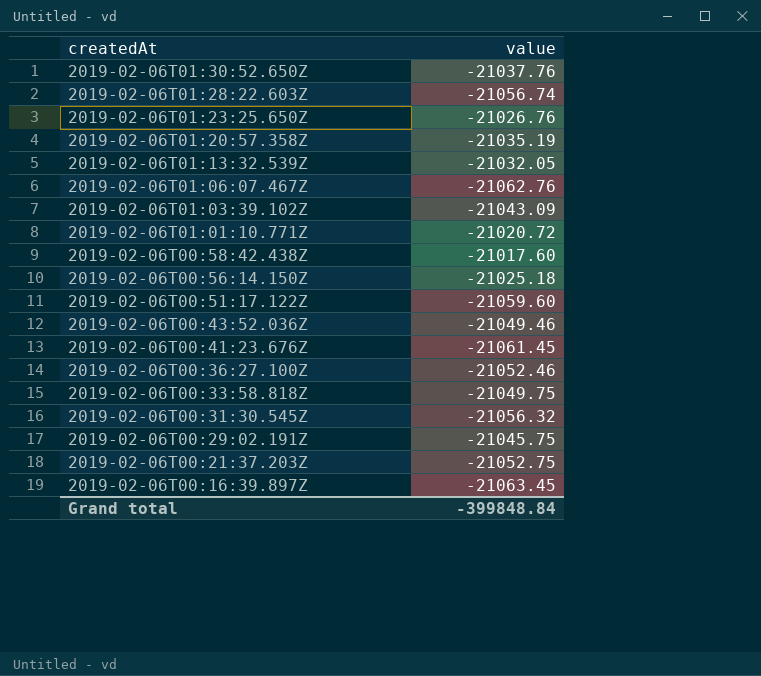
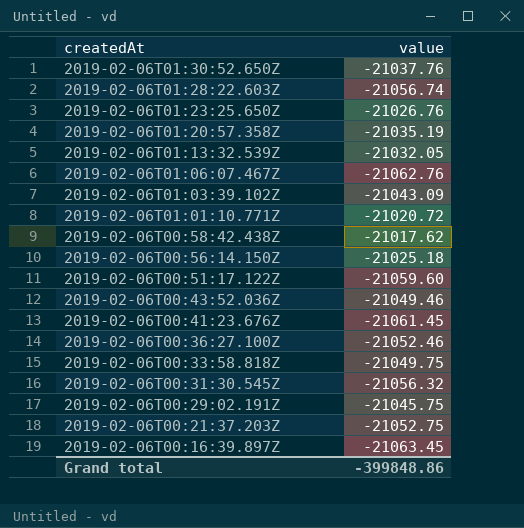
2019-02-06T00:58:42.438Z | value: -21017.60 -> -21017.62
Grand total | value: -399848.84 -> -399848.86

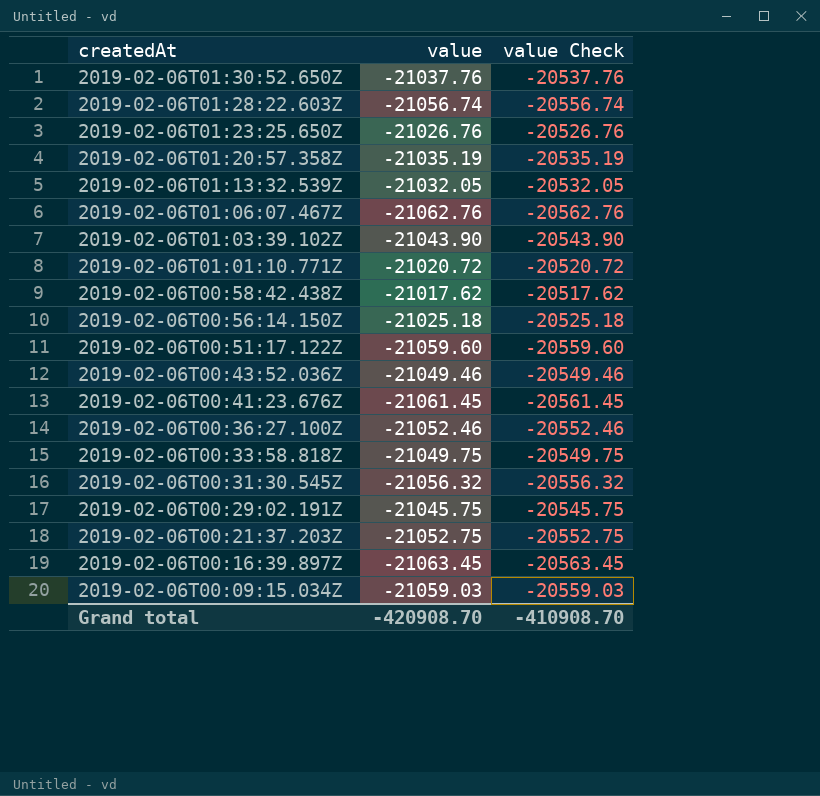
column value Check | formula: none -> [value] + 500
2019-02-06T01:03:39.102Z | value: -21043.09 -> -21043.90
row 2019-02-06T00:09:15.034Z: none -> -21059.03 | -20559.03
Grand total | value: -399848.86 -> -420908.70

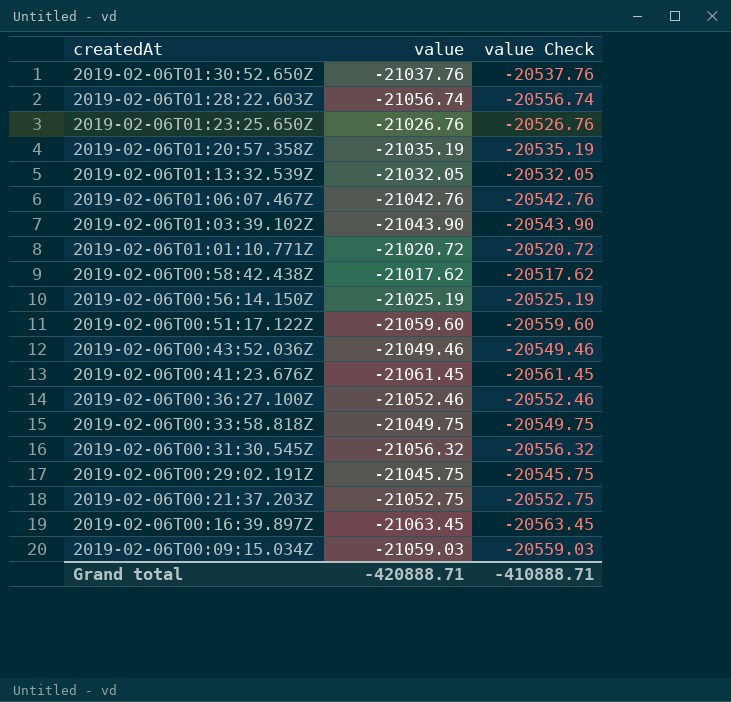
2019-02-06T01:06:07.467Z | value: -21062.76 -> -21042.76
2019-02-06T01:06:07.467Z | value Check: -20562.76 -> -20542.76
2019-02-06T00:56:14.150Z | value: -21025.18 -> -21025.19
2019-02-06T00:56:14.150Z | value Check: -20525.18 -> -20525.19
Grand total | value: -420908.70 -> -420888.71
Grand total | value Check: -410908.70 -> -410888.71

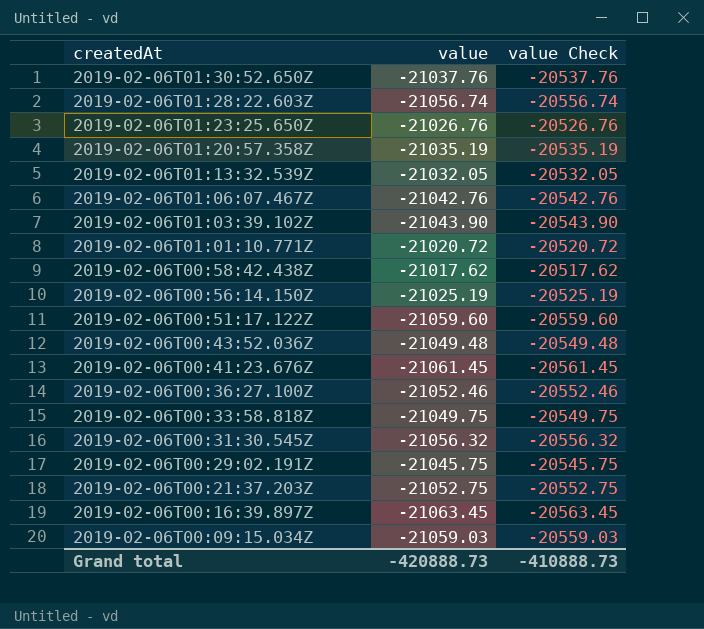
2019-02-06T00:43:52.036Z | value: -21049.46 -> -21049.48
2019-02-06T00:43:52.036Z | value Check: -20549.46 -> -20549.48
Grand total | value: -420888.71 -> -420888.73
Grand total | value Check: -410888.71 -> -410888.73

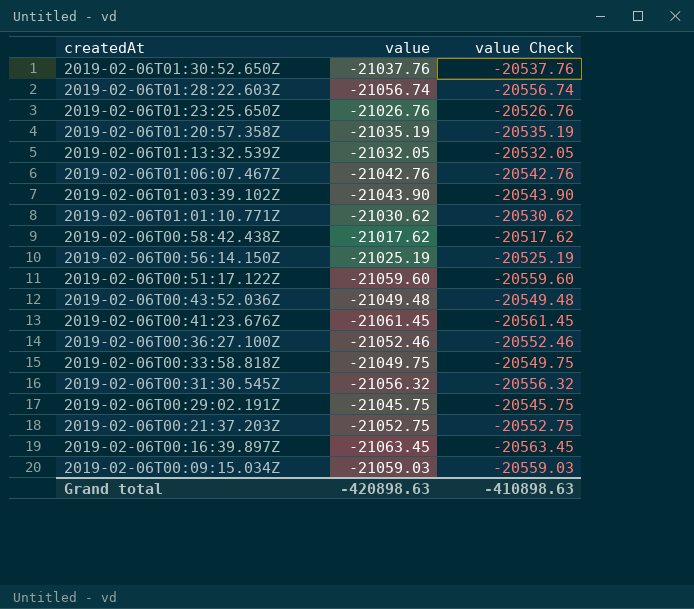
2019-02-06T01:01:10.771Z | value: -21020.72 -> -21030.62
2019-02-06T01:01:10.771Z | value Check: -20520.72 -> -20530.62
Grand total | value: -420888.73 -> -420898.63
Grand total | value Check: -410888.73 -> -410898.63

